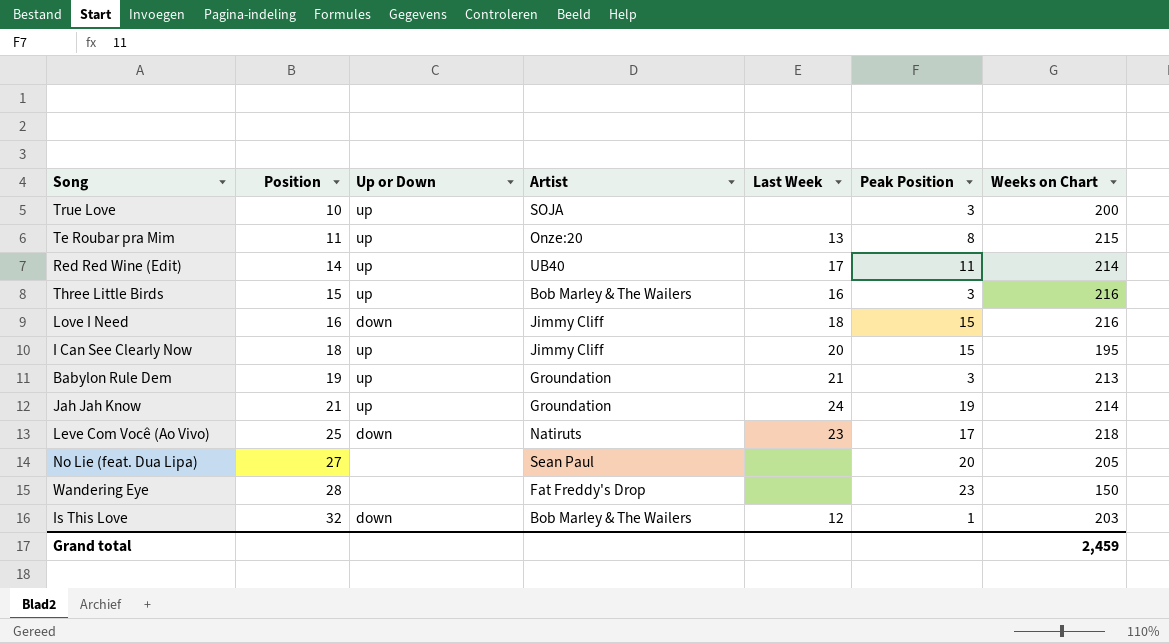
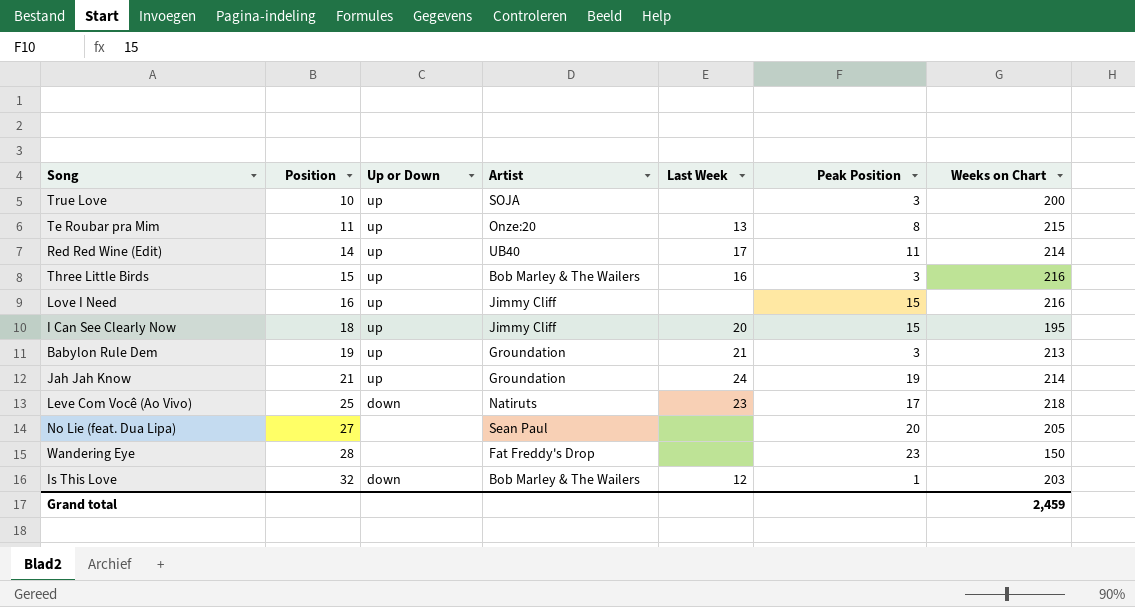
Love I Need | Up or Down: down -> up
Love I Need | Last Week: 18 -> none

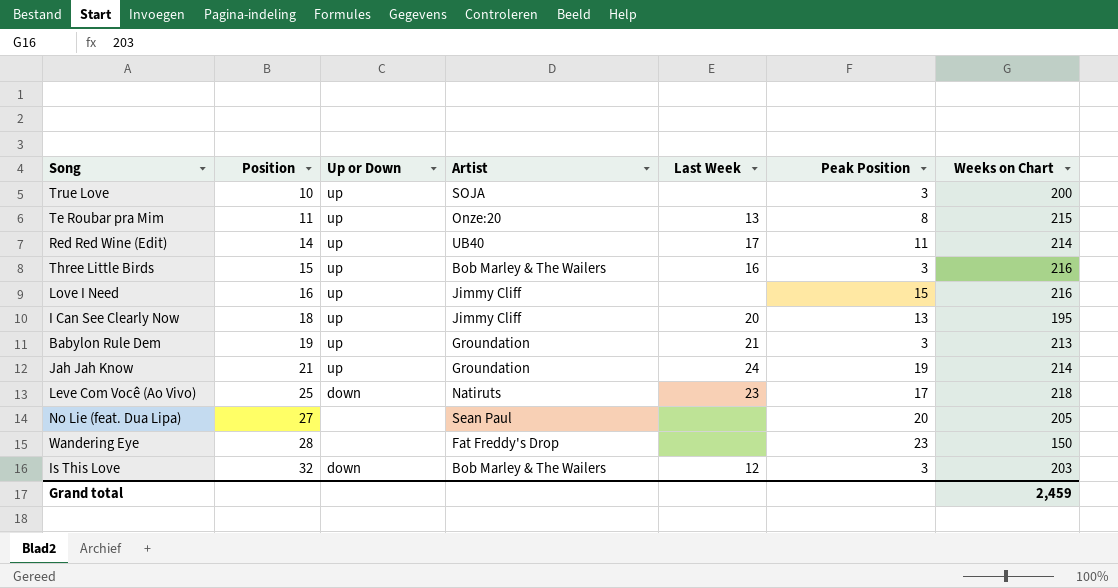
I Can See Clearly Now | Peak Position: 15 -> 13
Is This Love | Peak Position: 1 -> 3

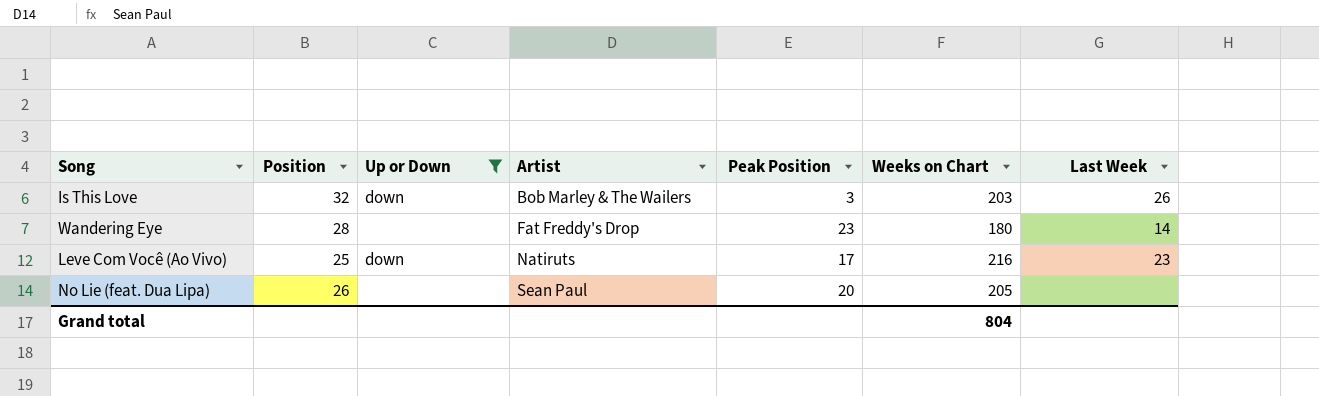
filter: none -> Up or Down != up
row order: Position ascending -> Artist ascending
column Last Week | position: 5 -> 7
Is This Love | Last Week: 12 -> 26
Wandering Eye | Weeks on Chart: 150 -> 180
Wandering Eye | Last Week: none -> 14
Leve Com Você (Ao Vivo) | Weeks on Chart: 218 -> 216
No Lie (feat. Dua Lipa) | Position: 27 -> 26
Grand total | Weeks on Chart: 2,459 -> 804

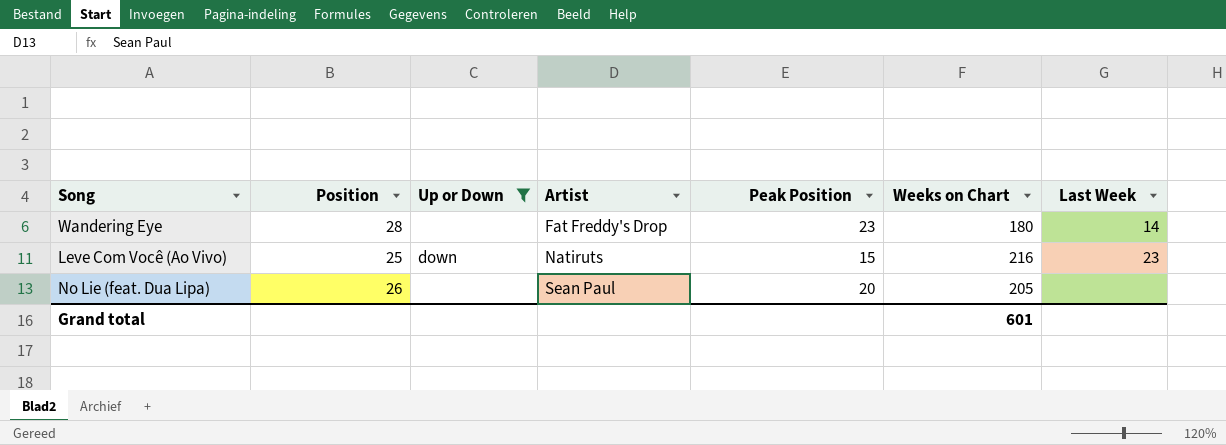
row Is This Love: 32 | down | Bob Marley & The Wailers | 3 | 203 | 26 -> none
Leve Com Você (Ao Vivo) | Peak Position: 17 -> 15
Grand total | Weeks on Chart: 804 -> 601

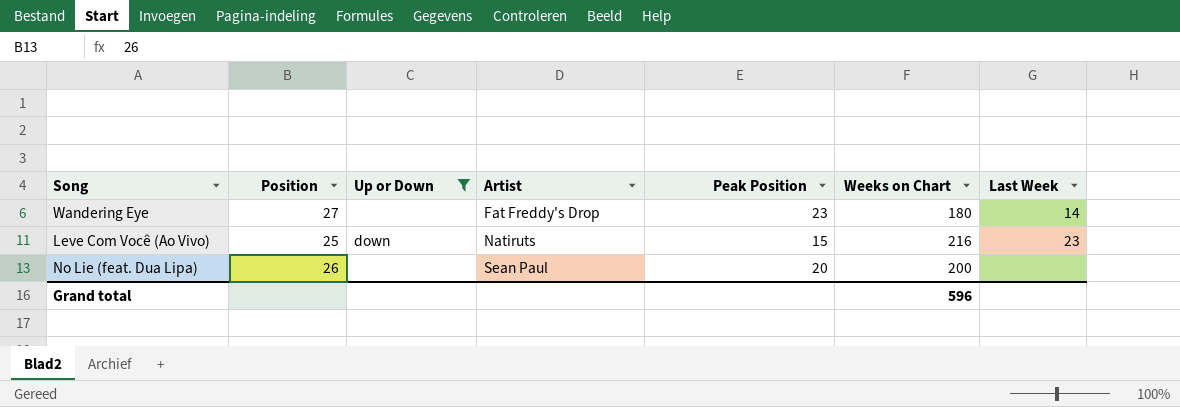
Wandering Eye | Position: 28 -> 27
No Lie (feat. Dua Lipa) | Weeks on Chart: 205 -> 200
Grand total | Weeks on Chart: 601 -> 596

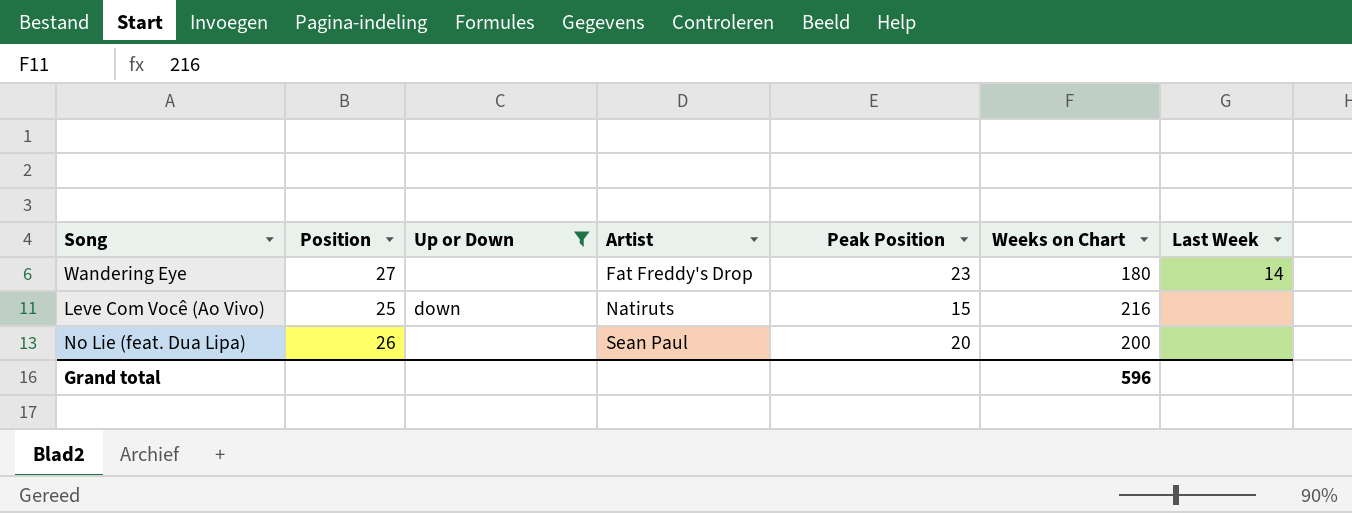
Leve Com Você (Ao Vivo) | Last Week: 23 -> none

